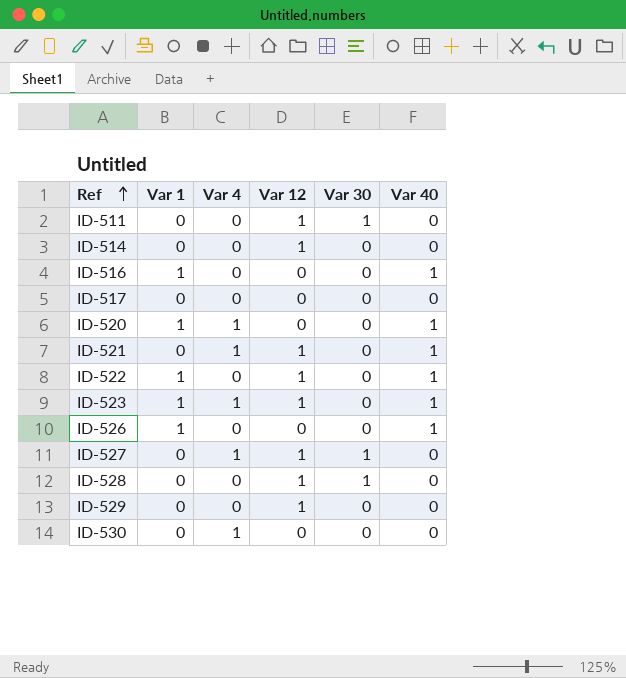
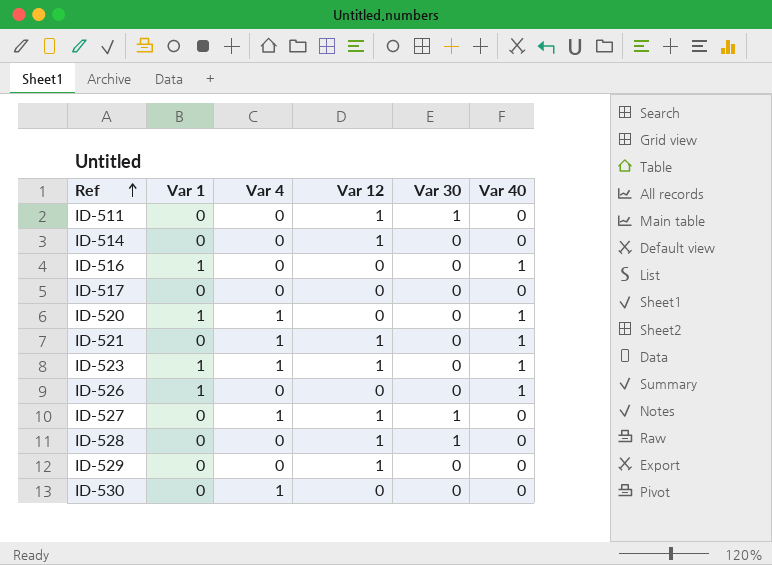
row ID-522: 1 | 0 | 1 | 0 | 1 -> none

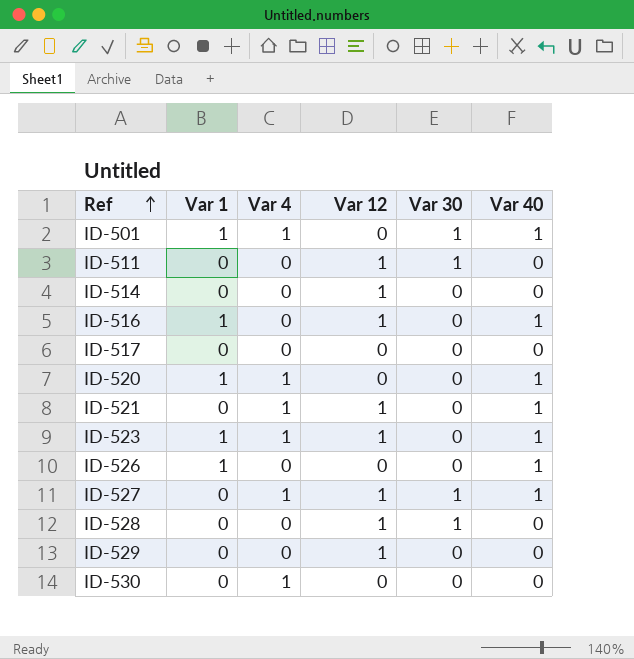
row ID-501: none -> 1 | 1 | 0 | 1 | 1
ID-516 | Var 12: 0 -> 1
ID-527 | Var 40: 0 -> 1

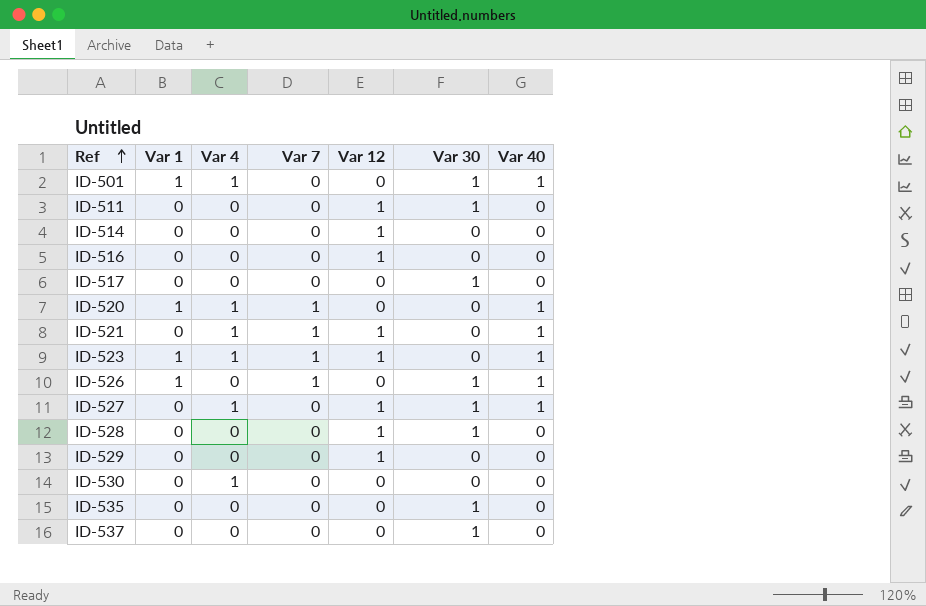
column Var 7 | position: none -> 4
ID-516 | Var 1: 1 -> 0
ID-516 | Var 40: 1 -> 0
ID-517 | Var 30: 0 -> 1
ID-526 | Var 30: 0 -> 1
row ID-535: none -> 0 | 0 | 0 | 0 | 1 | 0
row ID-537: none -> 0 | 0 | 0 | 0 | 1 | 0

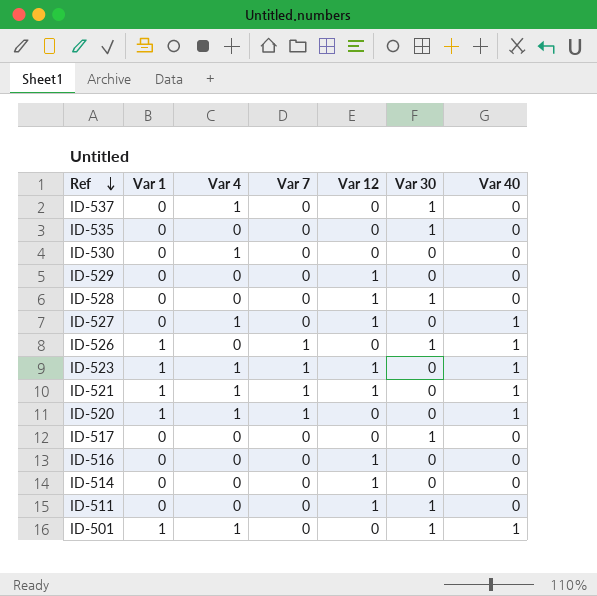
row order: Ref ascending -> Ref descending
ID-537 | Var 4: 0 -> 1
ID-527 | Var 30: 1 -> 0
ID-521 | Var 1: 0 -> 1

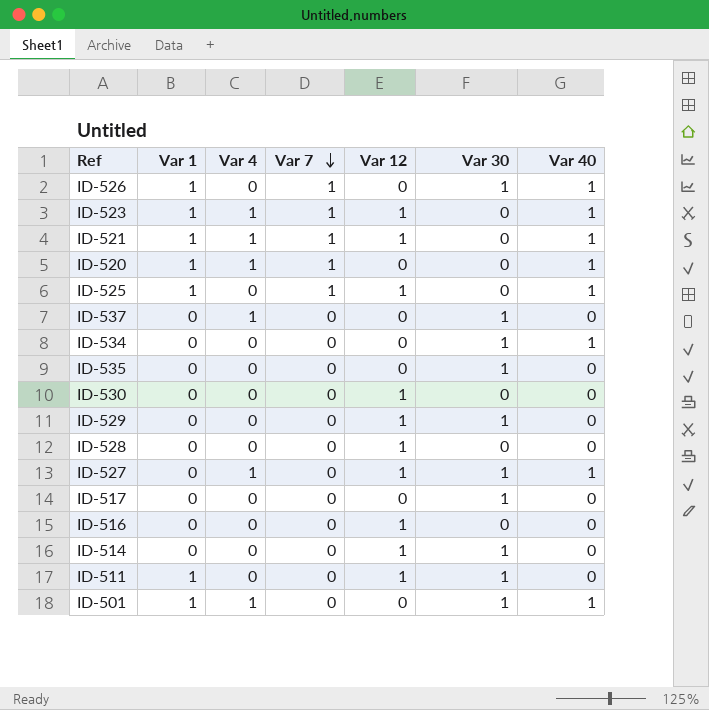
row order: Ref descending -> Var 7 descending
row ID-525: none -> 1 | 0 | 1 | 1 | 0 | 1
row ID-534: none -> 0 | 0 | 0 | 0 | 1 | 1
ID-530 | Var 4: 1 -> 0
ID-530 | Var 12: 0 -> 1
ID-529 | Var 30: 0 -> 1
ID-528 | Var 30: 1 -> 0
ID-527 | Var 30: 0 -> 1
ID-514 | Var 30: 0 -> 1
ID-511 | Var 1: 0 -> 1

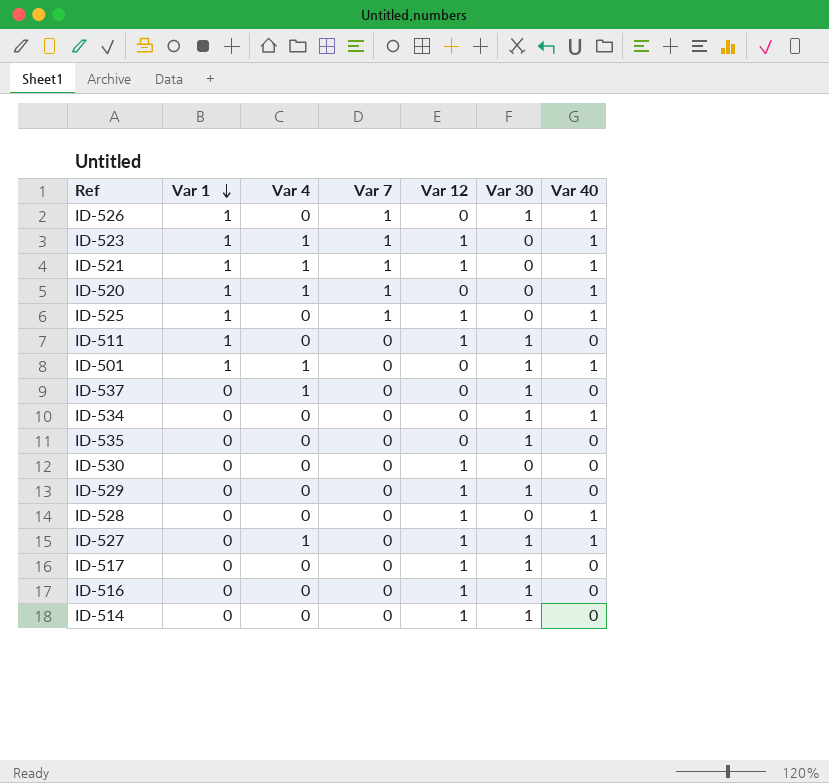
row order: Var 7 descending -> Var 1 descending
ID-528 | Var 40: 0 -> 1
ID-517 | Var 12: 0 -> 1
ID-516 | Var 30: 0 -> 1

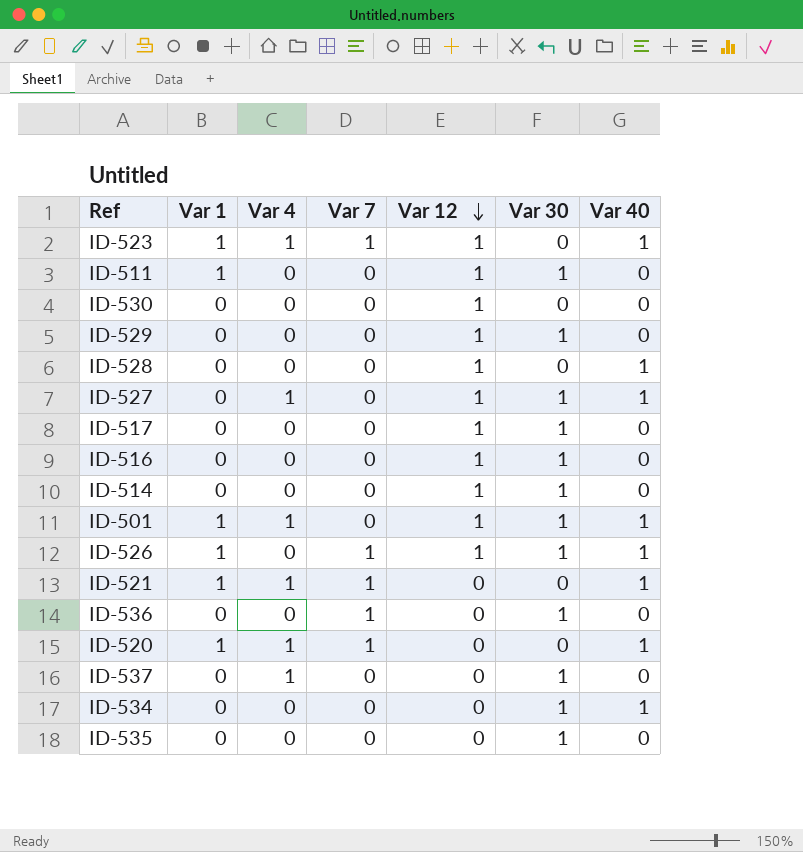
row order: Var 1 descending -> Var 12 descending
row ID-525: 1 | 0 | 1 | 1 | 0 | 1 -> none
ID-501 | Var 12: 0 -> 1
ID-526 | Var 12: 0 -> 1
ID-521 | Var 12: 1 -> 0
row ID-536: none -> 0 | 0 | 1 | 0 | 1 | 0

